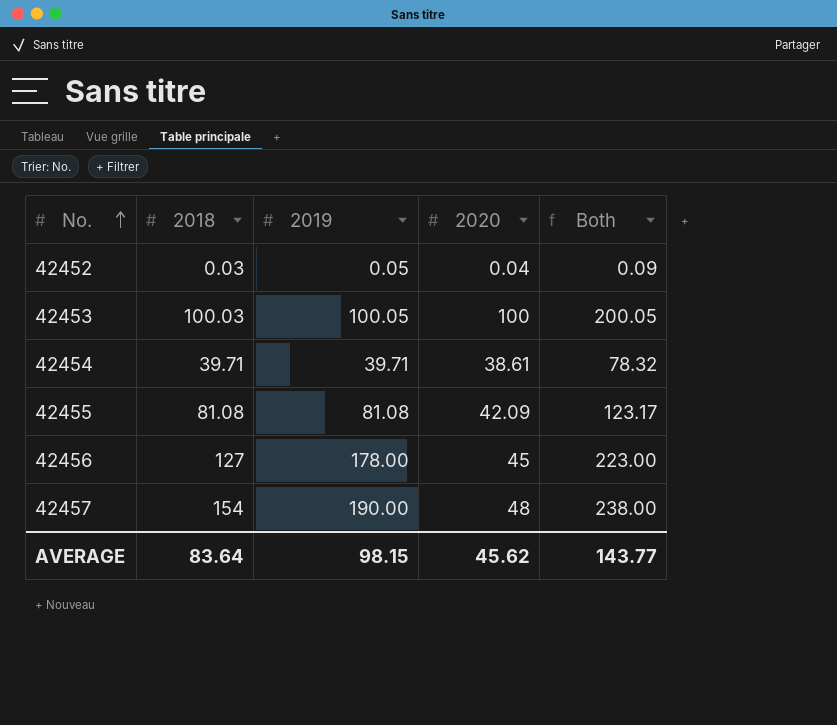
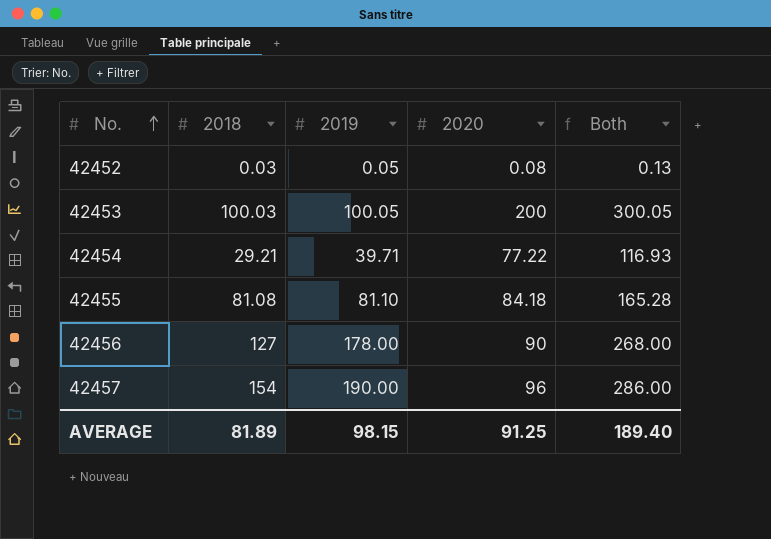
42452 | 2020: 0.04 -> 0.08
42452 | Both: 0.09 -> 0.13
42453 | 2020: 100 -> 200
42453 | Both: 200.05 -> 300.05
42454 | 2018: 39.71 -> 29.21
42454 | 2020: 38.61 -> 77.22
42454 | Both: 78.32 -> 116.93
42455 | 2019: 81.08 -> 81.10
42455 | 2020: 42.09 -> 84.18
42455 | Both: 123.17 -> 165.28
42456 | 2020: 45 -> 90
42456 | Both: 223.00 -> 268.00
42457 | 2020: 48 -> 96
42457 | Both: 238.00 -> 286.00
AVERAGE | 2018: 83.64 -> 81.89
AVERAGE | 2020: 45.62 -> 91.25
AVERAGE | Both: 143.77 -> 189.40

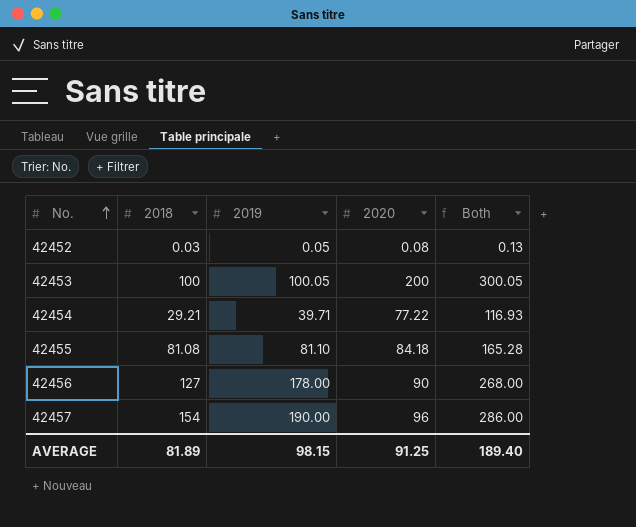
42453 | 2018: 100.03 -> 100

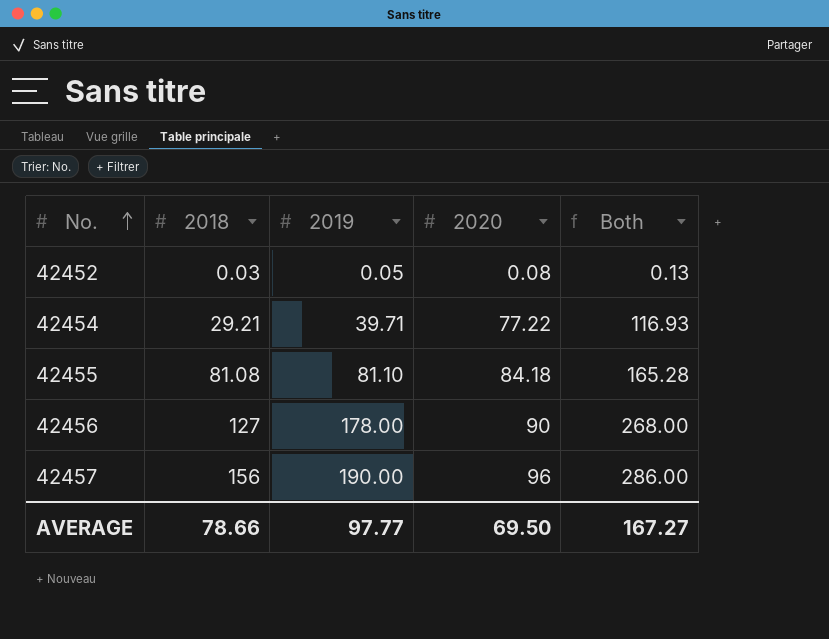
row 42453: 100 | 100.05 | 200 | 300.05 -> none
42457 | 2018: 154 -> 156
AVERAGE | 2018: 81.89 -> 78.66
AVERAGE | 2019: 98.15 -> 97.77
AVERAGE | 2020: 91.25 -> 69.50
AVERAGE | Both: 189.40 -> 167.27

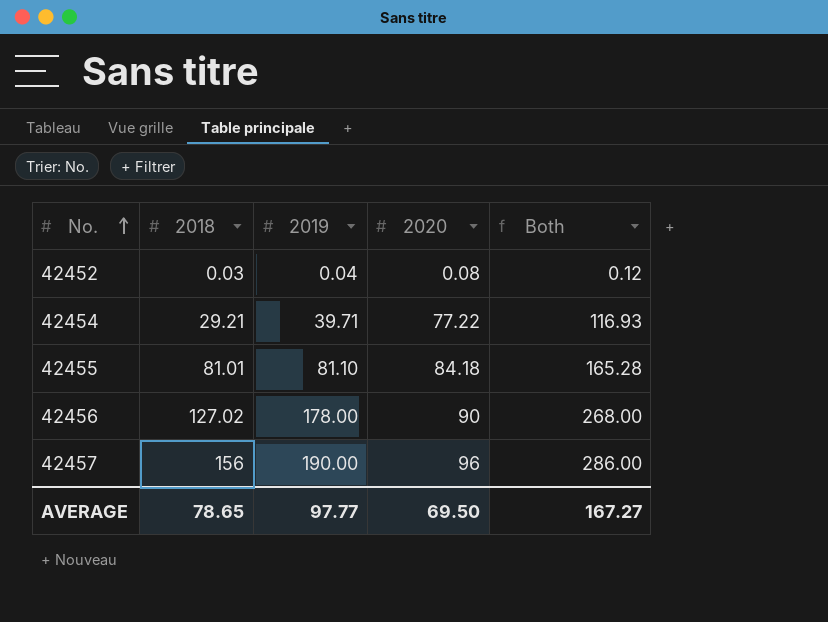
42452 | 2019: 0.05 -> 0.04
42452 | Both: 0.13 -> 0.12
42455 | 2018: 81.08 -> 81.01
42456 | 2018: 127 -> 127.02
AVERAGE | 2018: 78.66 -> 78.65

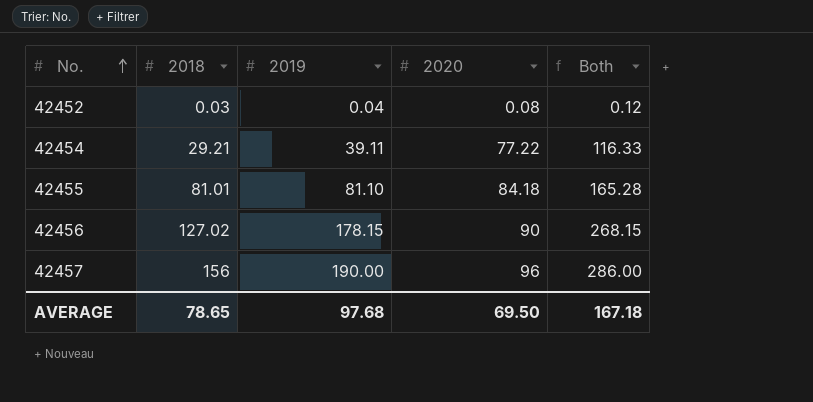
42454 | 2019: 39.71 -> 39.11
42454 | Both: 116.93 -> 116.33
42456 | 2019: 178.00 -> 178.15
42456 | Both: 268.00 -> 268.15
AVERAGE | 2019: 97.77 -> 97.68
AVERAGE | Both: 167.27 -> 167.18

